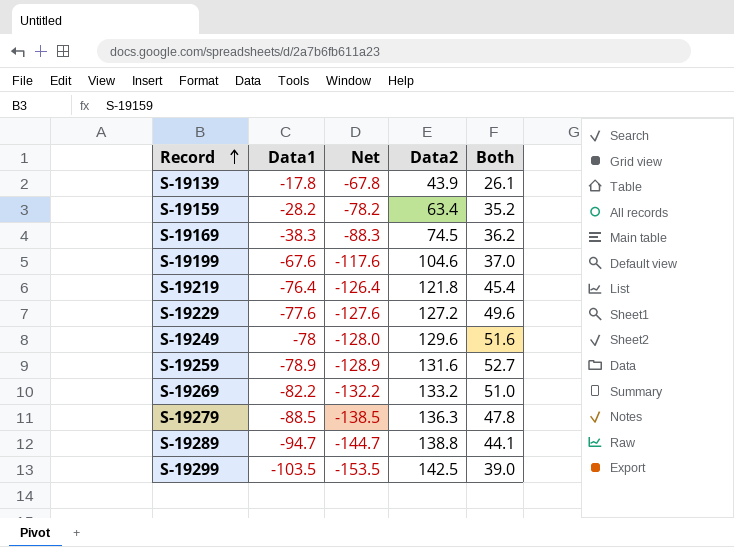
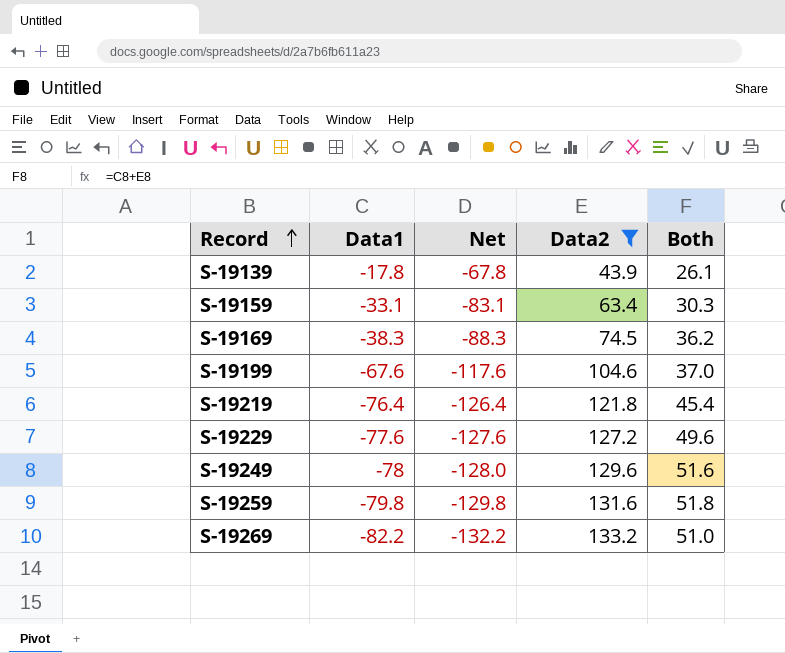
filter: none -> Data2 <= 133.2
S-19159 | Data1: -28.2 -> -33.1
S-19159 | Net: -78.2 -> -83.1
S-19159 | Both: 35.2 -> 30.3
S-19259 | Data1: -78.9 -> -79.8
S-19259 | Net: -128.9 -> -129.8
S-19259 | Both: 52.7 -> 51.8

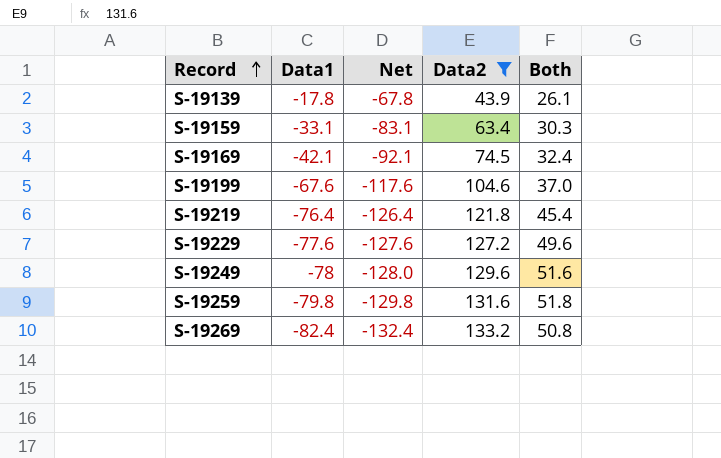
S-19169 | Data1: -38.3 -> -42.1
S-19169 | Net: -88.3 -> -92.1
S-19169 | Both: 36.2 -> 32.4
S-19269 | Data1: -82.2 -> -82.4
S-19269 | Net: -132.2 -> -132.4
S-19269 | Both: 51.0 -> 50.8

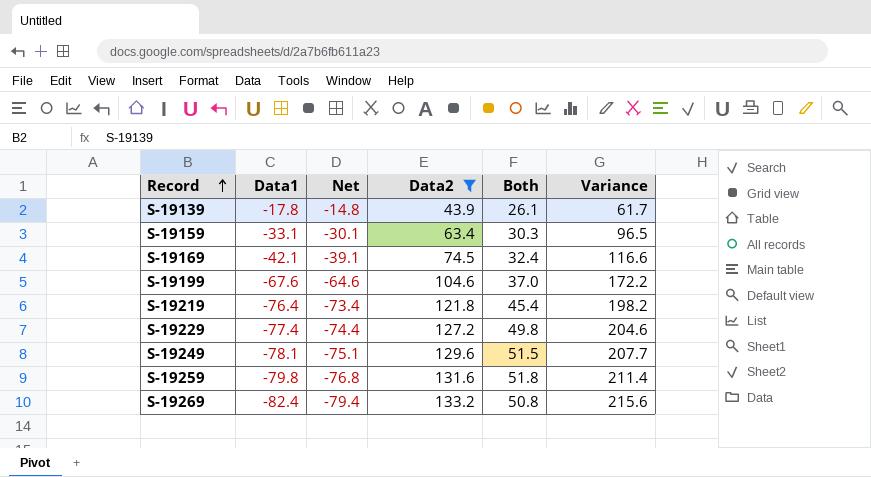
column Net | formula: [Data1] - 50 -> [Data1] + 3
column Variance | formula: none -> [Data2] - [Data1]
S-19229 | Data1: -77.6 -> -77.4
S-19229 | Both: 49.6 -> 49.8
S-19249 | Data1: -78 -> -78.1
S-19249 | Both: 51.6 -> 51.5

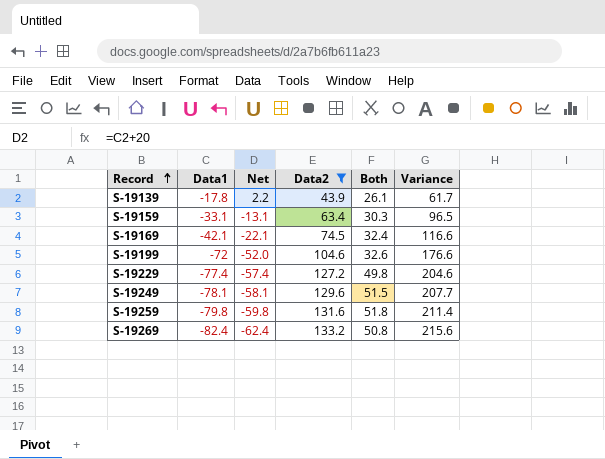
column Net | formula: [Data1] + 3 -> [Data1] + 20
row S-19219: -76.4 | -73.4 | 121.8 | 45.4 | 198.2 -> none
S-19199 | Data1: -67.6 -> -72
S-19199 | Both: 37.0 -> 32.6
S-19199 | Variance: 172.2 -> 176.6

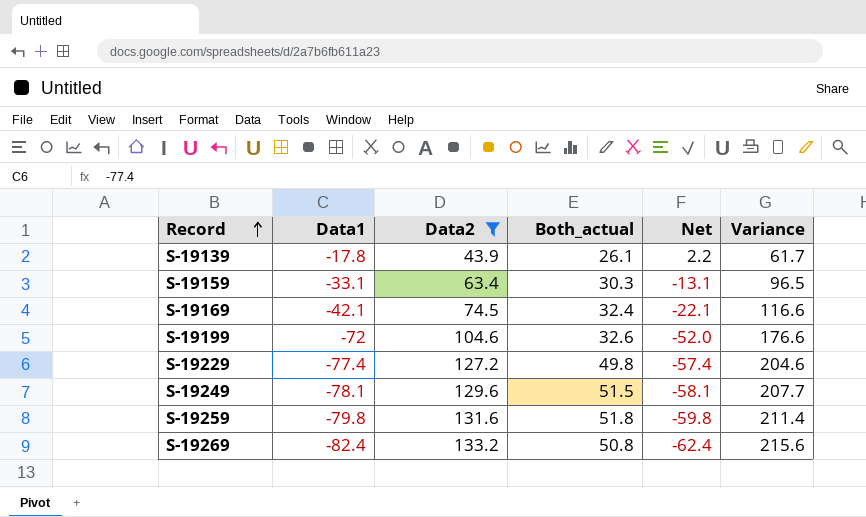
column name: Both -> Both_actual
column Net | position: 3 -> 5

